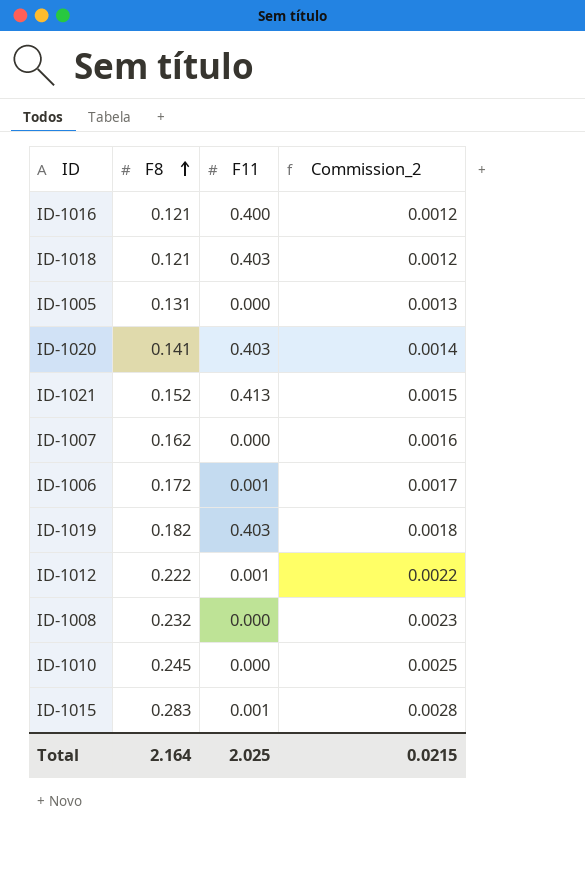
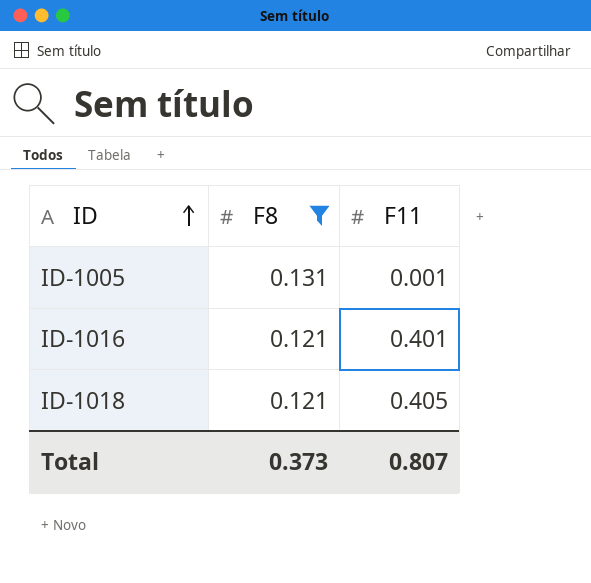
filter: none -> F8 <= 0.131
row order: F8 ascending -> ID ascending
column Commission_2 | formula: [F8] * 0.01 -> none
ID-1005 | F11: 0.000 -> 0.001
ID-1016 | F11: 0.400 -> 0.401
ID-1018 | F11: 0.403 -> 0.405
Total | F8: 2.164 -> 0.373
Total | F11: 2.025 -> 0.807

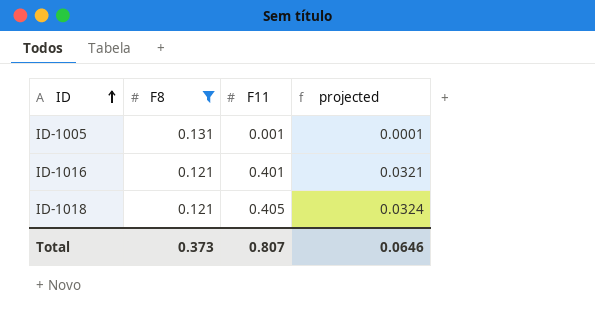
column projected | formula: none -> [F11] * 0.08

